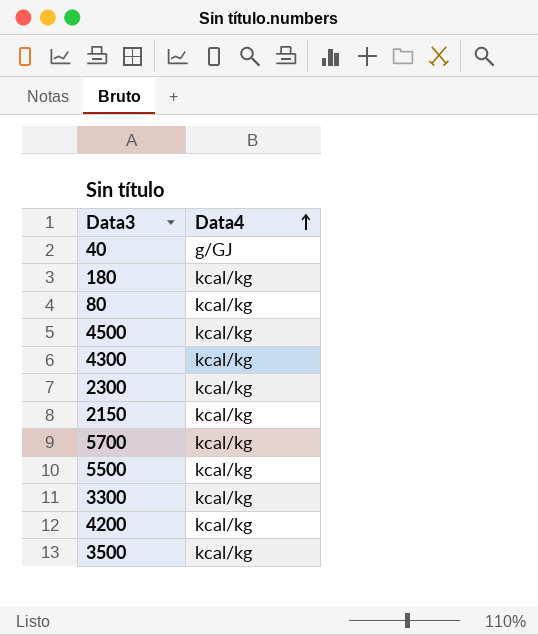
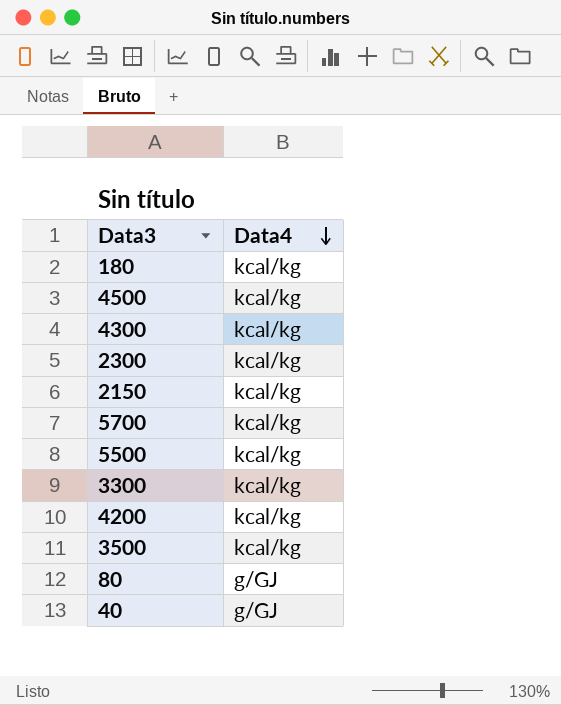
row order: Data4 ascending -> Data4 descending
80 | Data4: kcal/kg -> g/GJ

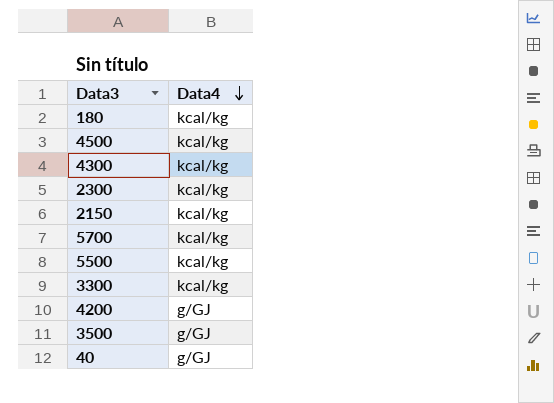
row 80: g/GJ -> none
4200 | Data4: kcal/kg -> g/GJ
3500 | Data4: kcal/kg -> g/GJ

